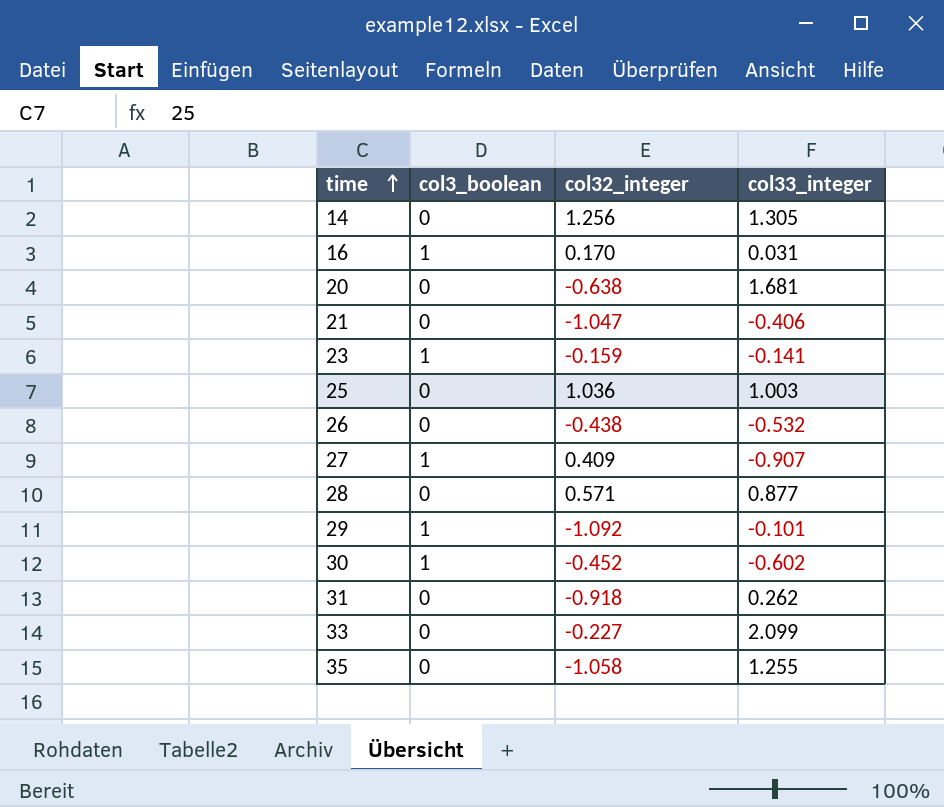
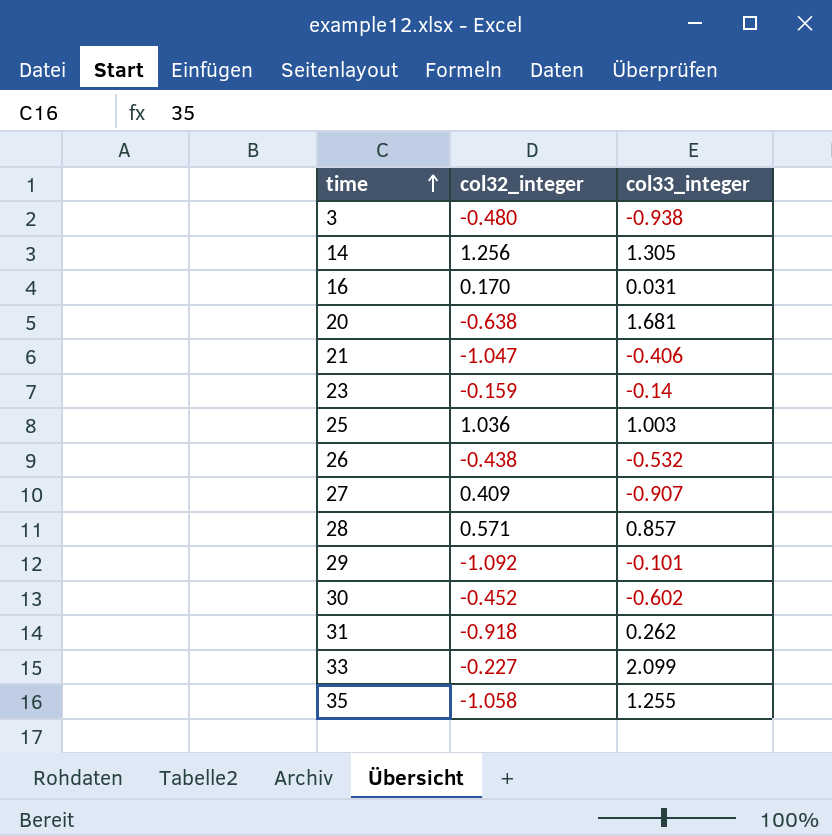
column col3_boolean | position: 2 -> none
row 3: none -> -0.480 | -0.938
23 | col33_integer: -0.141 -> -0.14
28 | col33_integer: 0.877 -> 0.857

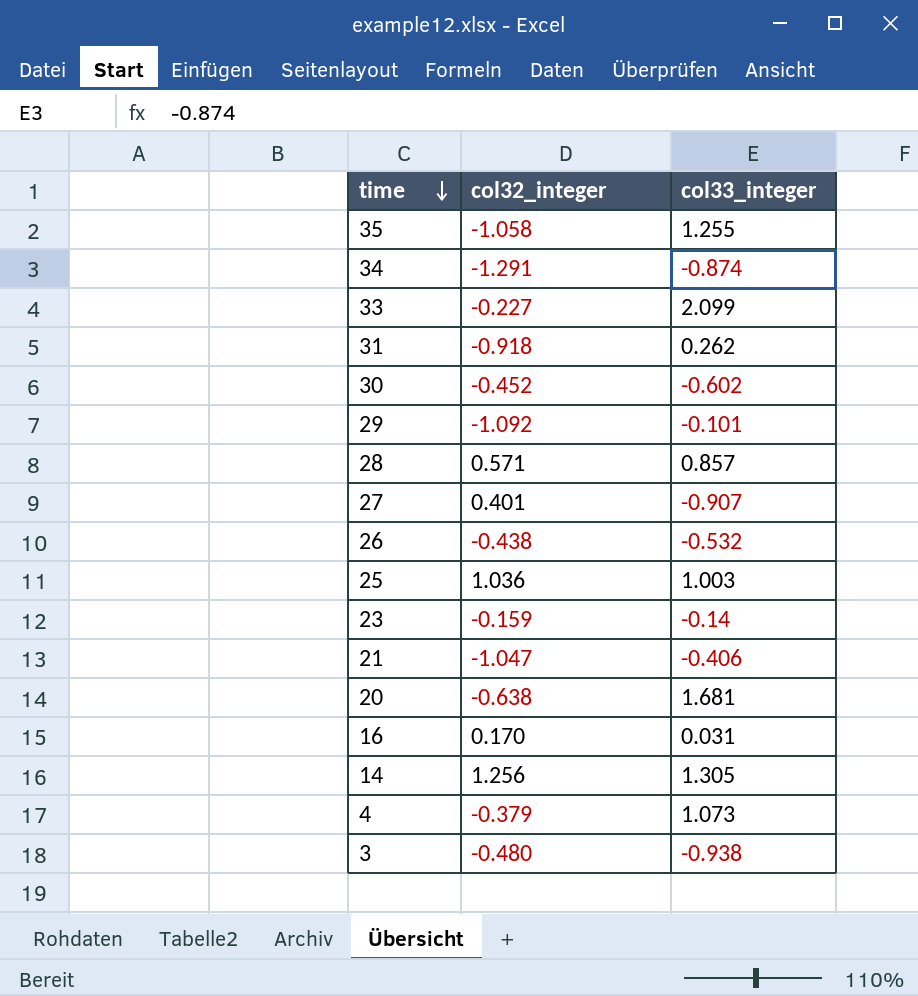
row order: time ascending -> time descending
row 34: none -> -1.291 | -0.874
27 | col32_integer: 0.409 -> 0.401
row 4: none -> -0.379 | 1.073

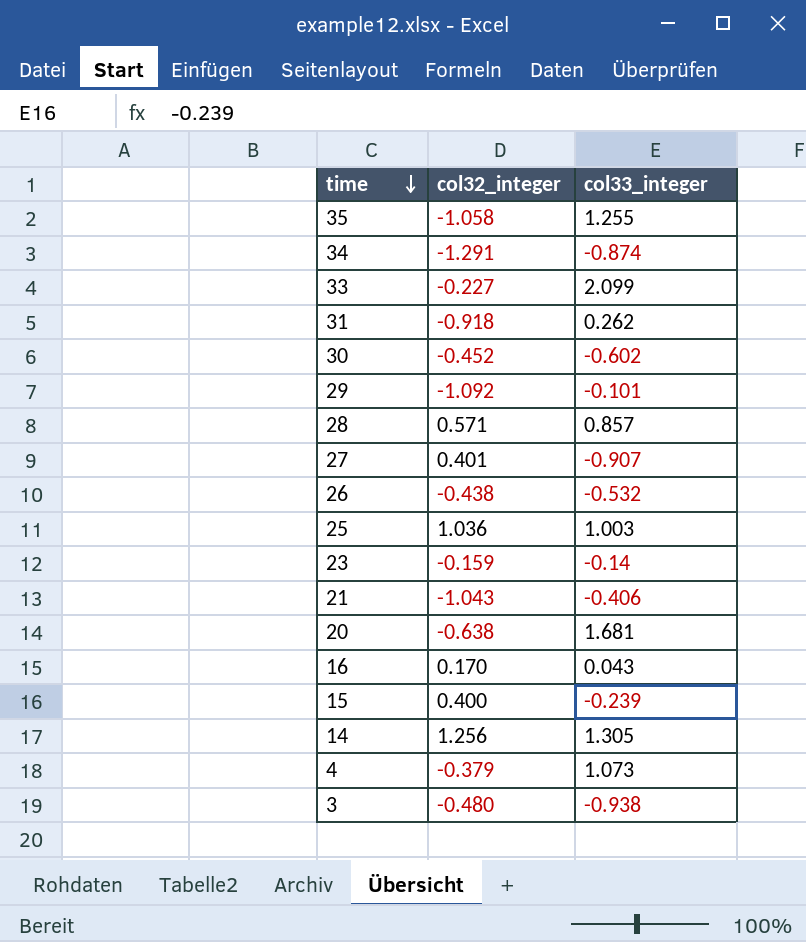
21 | col32_integer: -1.047 -> -1.043
16 | col33_integer: 0.031 -> 0.043
row 15: none -> 0.400 | -0.239

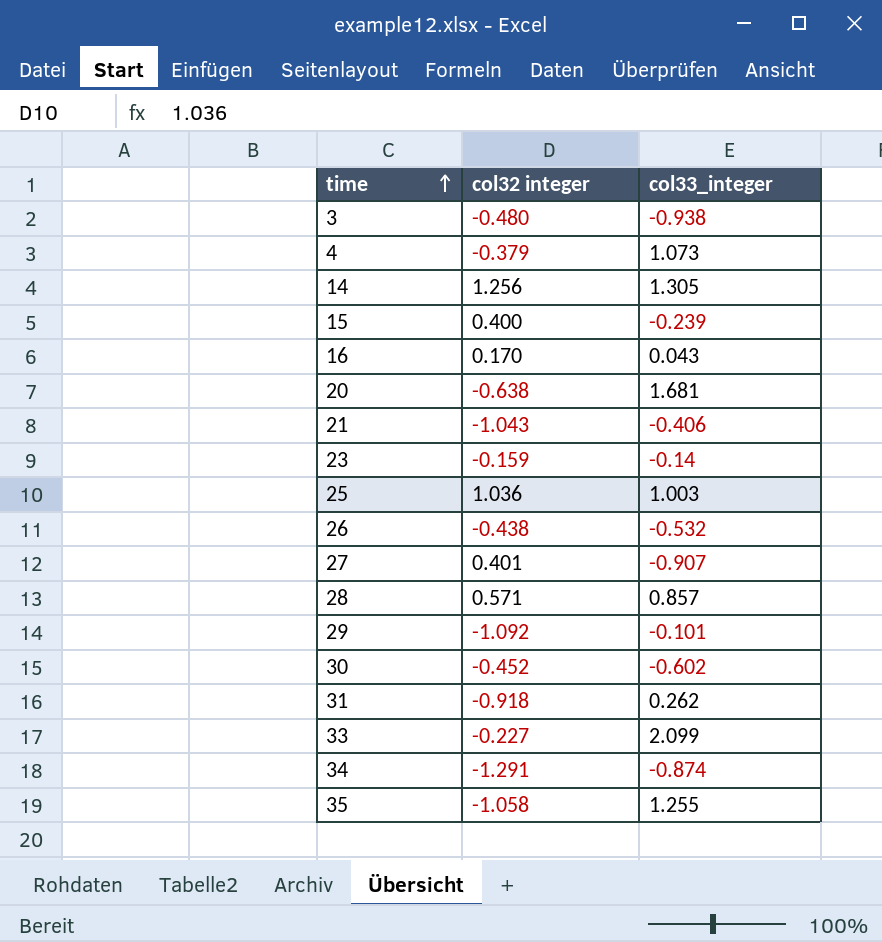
row order: time descending -> time ascending
column name: col32_integer -> col32 integer

